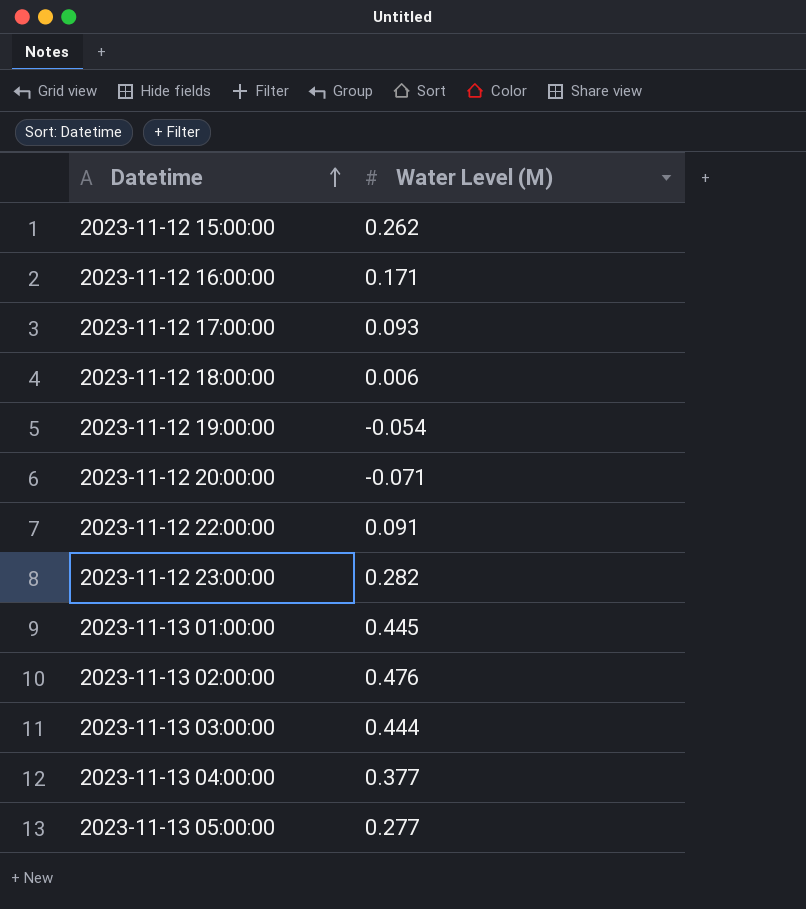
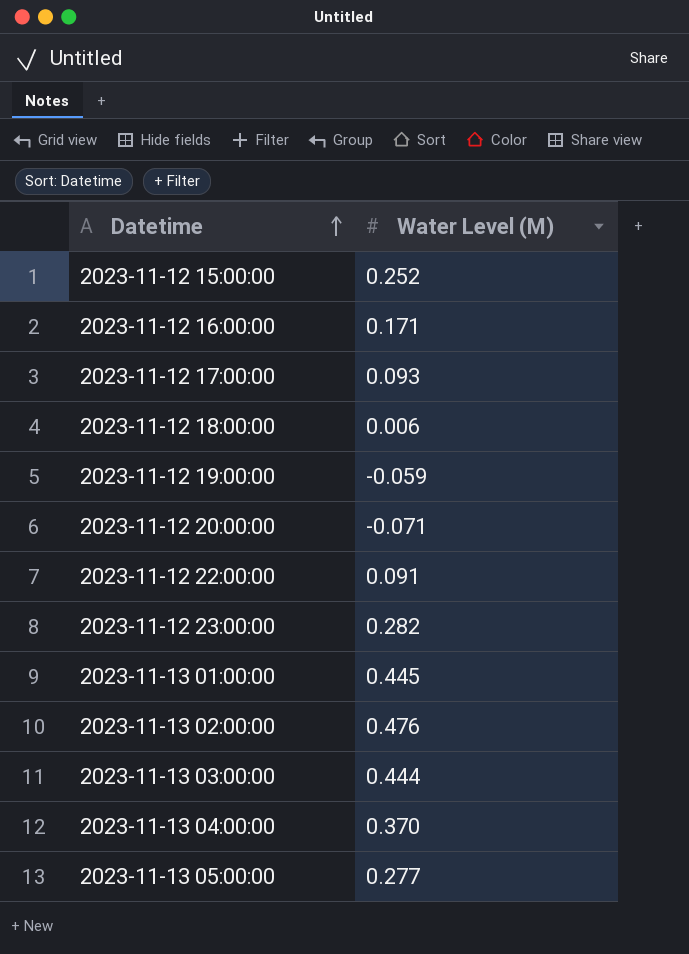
2023-11-12 15:00:00 | Water Level (M): 0.262 -> 0.252
2023-11-12 19:00:00 | Water Level (M): -0.054 -> -0.059
2023-11-13 04:00:00 | Water Level (M): 0.377 -> 0.370

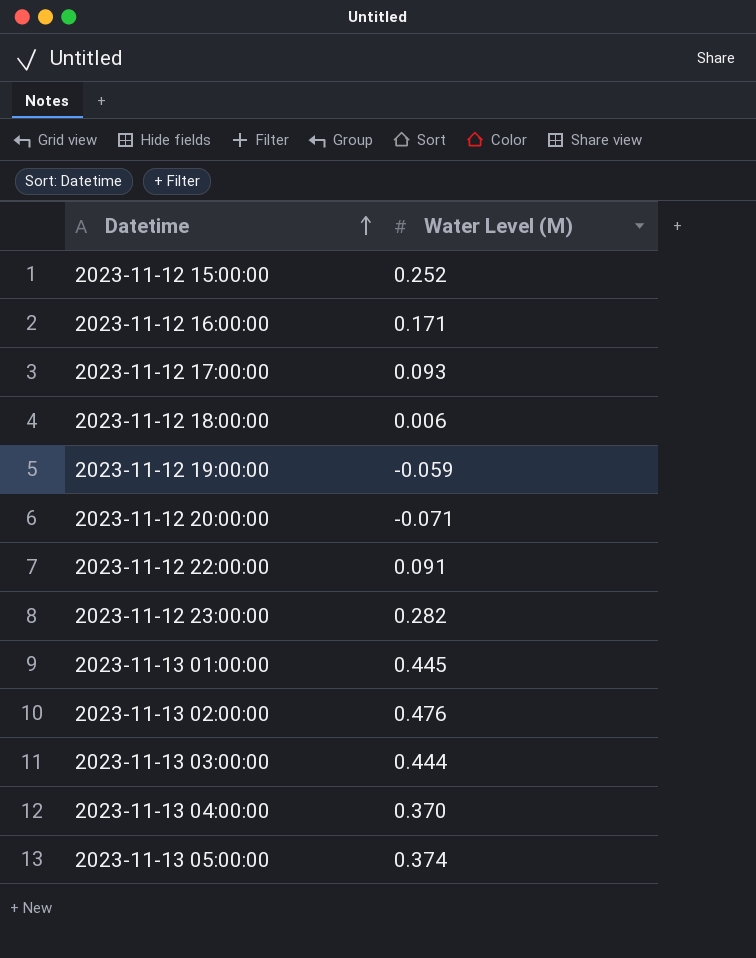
2023-11-13 05:00:00 | Water Level (M): 0.277 -> 0.374

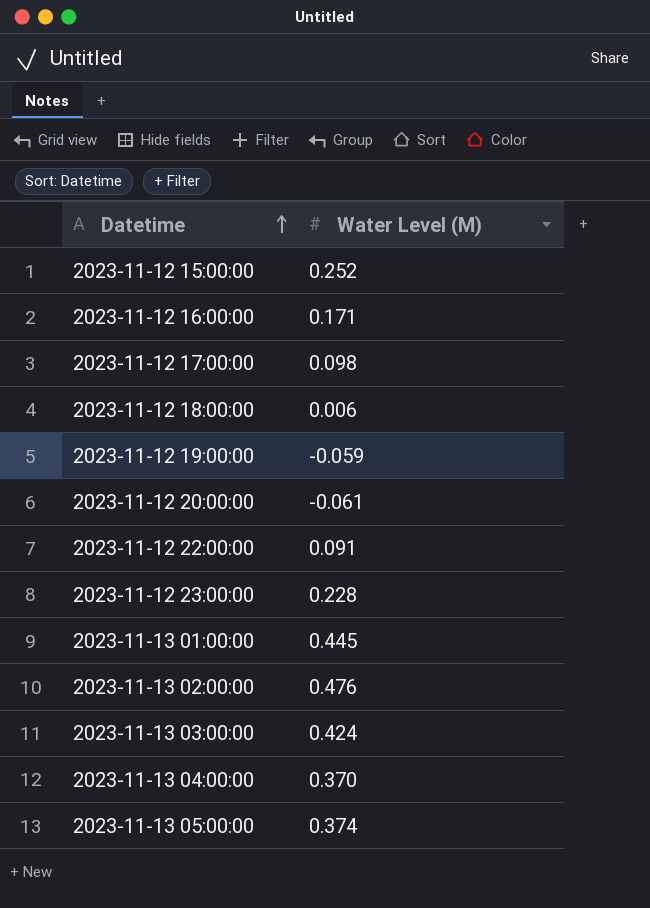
2023-11-12 17:00:00 | Water Level (M): 0.093 -> 0.098
2023-11-12 20:00:00 | Water Level (M): -0.071 -> -0.061
2023-11-12 23:00:00 | Water Level (M): 0.282 -> 0.228
2023-11-13 03:00:00 | Water Level (M): 0.444 -> 0.424

